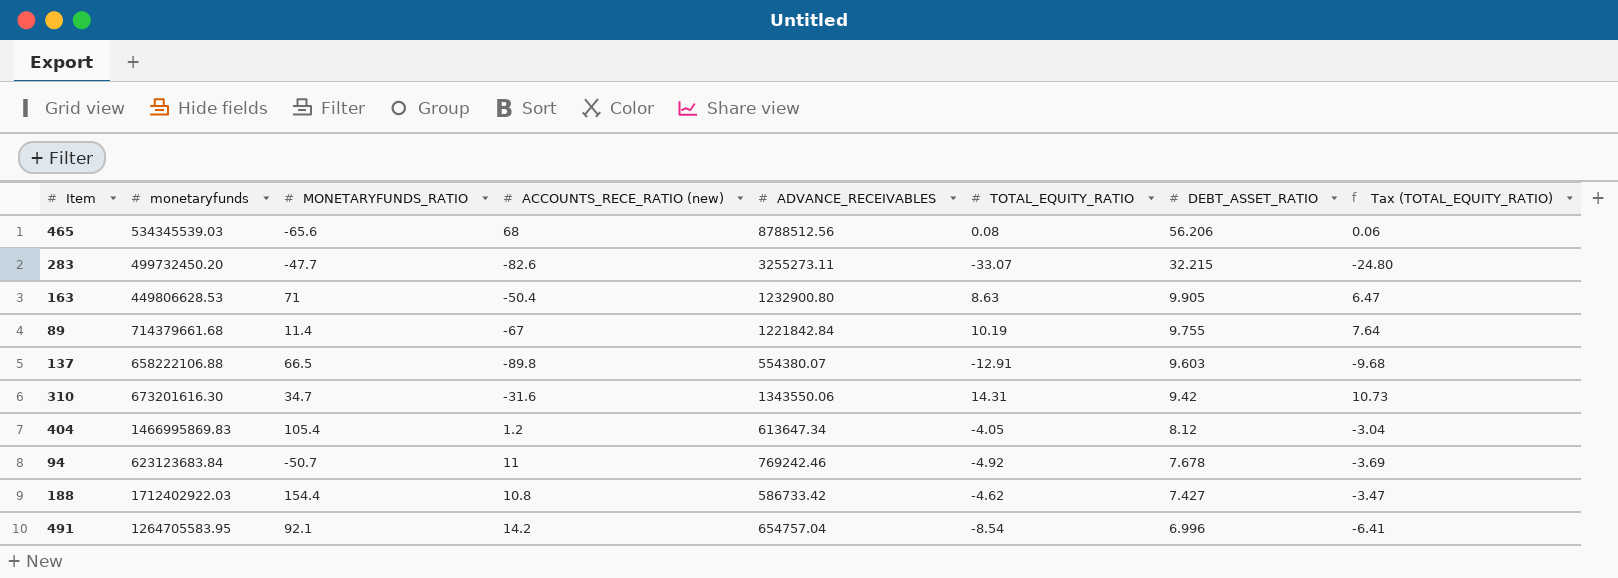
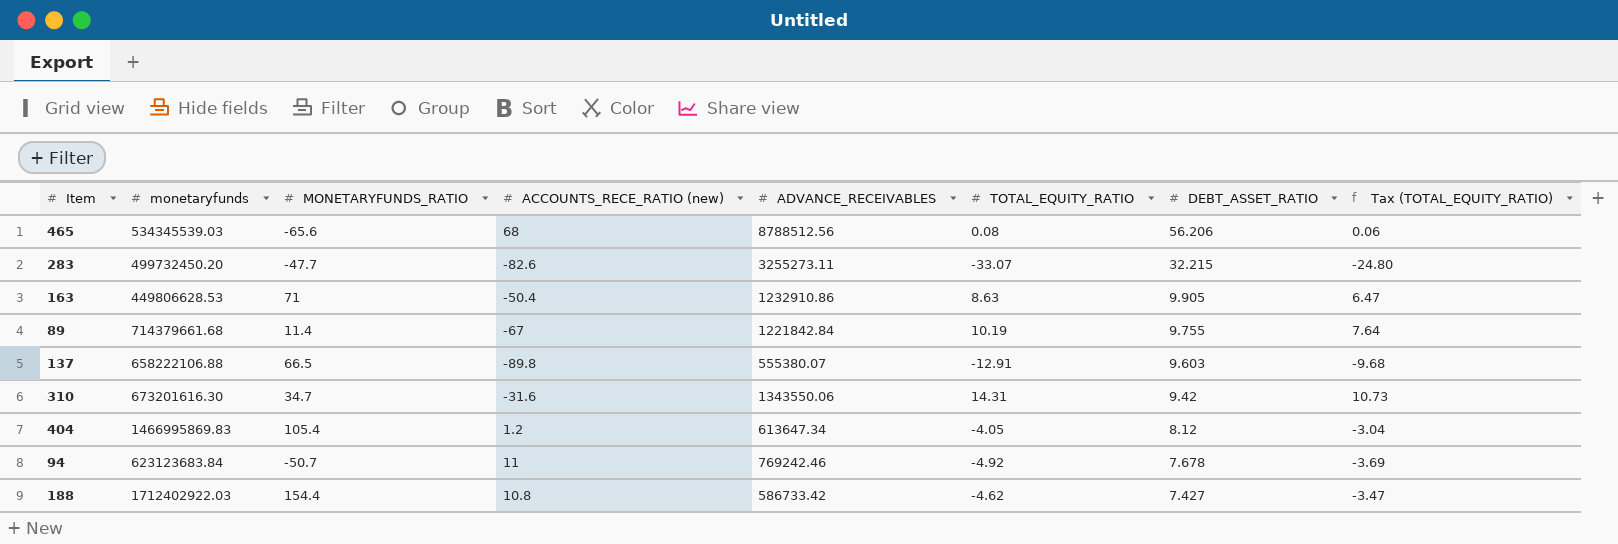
row 491: 1264705583.95 | 92.1 | 14.2 | 654757.04 | -8.54 | 6.996 | -6.41 -> none
163 | ADVANCE_RECEIVABLES: 1232900.80 -> 1232910.86
137 | ADVANCE_RECEIVABLES: 554380.07 -> 555380.07

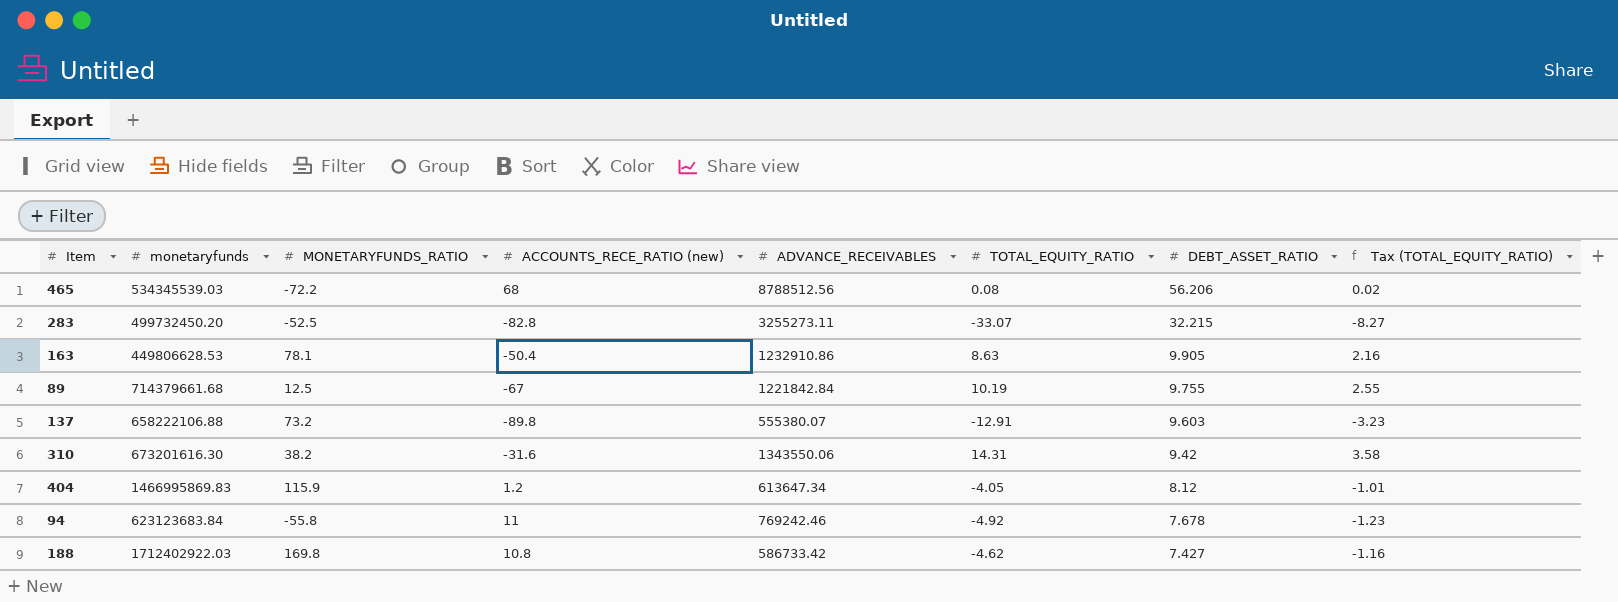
column Tax (TOTAL_EQUITY_RATIO) | formula: [TOTAL_EQUITY_RATIO] * 0.75 -> [TOTAL_EQUITY_RATIO] * 0.25
465 | MONETARYFUNDS_RATIO: -65.6 -> -72.2
283 | MONETARYFUNDS_RATIO: -47.7 -> -52.5
283 | ACCOUNTS_RECE_RATIO (new): -82.6 -> -82.8
163 | MONETARYFUNDS_RATIO: 71 -> 78.1
89 | MONETARYFUNDS_RATIO: 11.4 -> 12.5
137 | MONETARYFUNDS_RATIO: 66.5 -> 73.2
310 | MONETARYFUNDS_RATIO: 34.7 -> 38.2
404 | MONETARYFUNDS_RATIO: 105.4 -> 115.9
94 | MONETARYFUNDS_RATIO: -50.7 -> -55.8
188 | MONETARYFUNDS_RATIO: 154.4 -> 169.8

